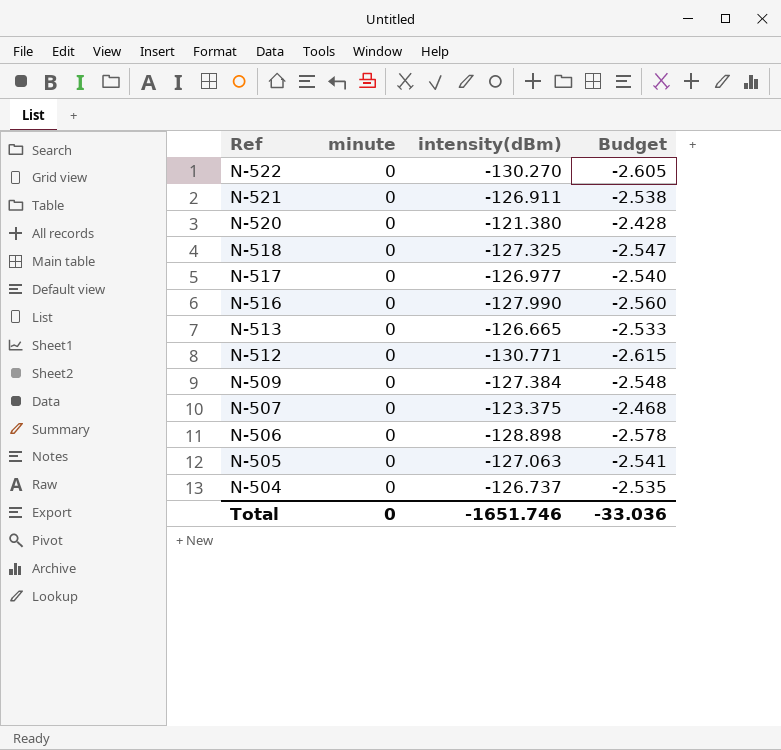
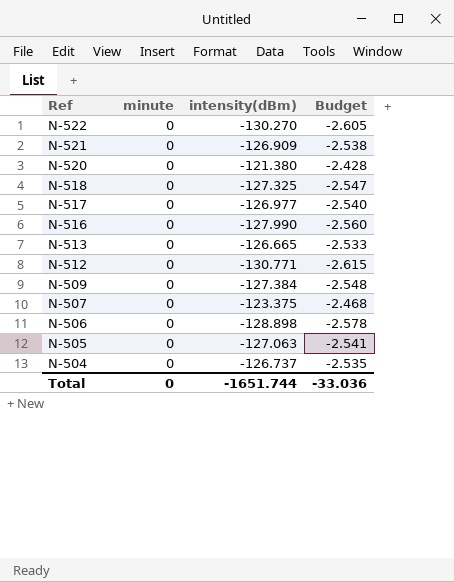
N-521 | intensity(dBm): -126.911 -> -126.909
Total | intensity(dBm): -1651.746 -> -1651.744

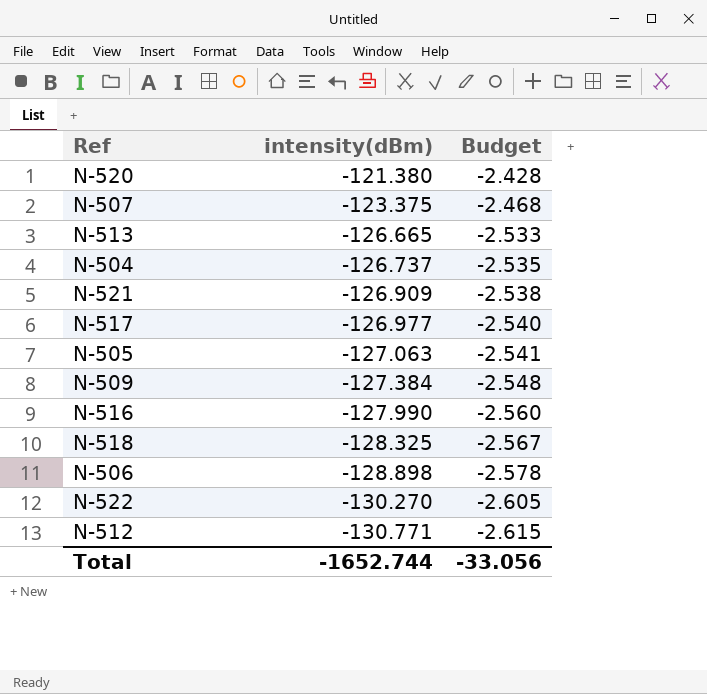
row order: Ref descending -> intensity(dBm) descending
column minute | position: 2 -> none
N-518 | intensity(dBm): -127.325 -> -128.325
N-518 | Budget: -2.547 -> -2.567
Total | intensity(dBm): -1651.744 -> -1652.744
Total | Budget: -33.036 -> -33.056

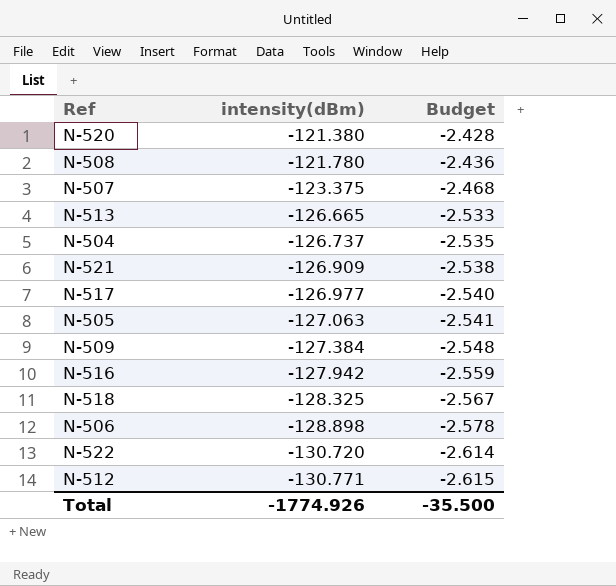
row N-508: none -> -121.780 | -2.436
N-516 | intensity(dBm): -127.990 -> -127.942
N-516 | Budget: -2.560 -> -2.559
N-522 | intensity(dBm): -130.270 -> -130.720
N-522 | Budget: -2.605 -> -2.614
Total | intensity(dBm): -1652.744 -> -1774.926
Total | Budget: -33.056 -> -35.500

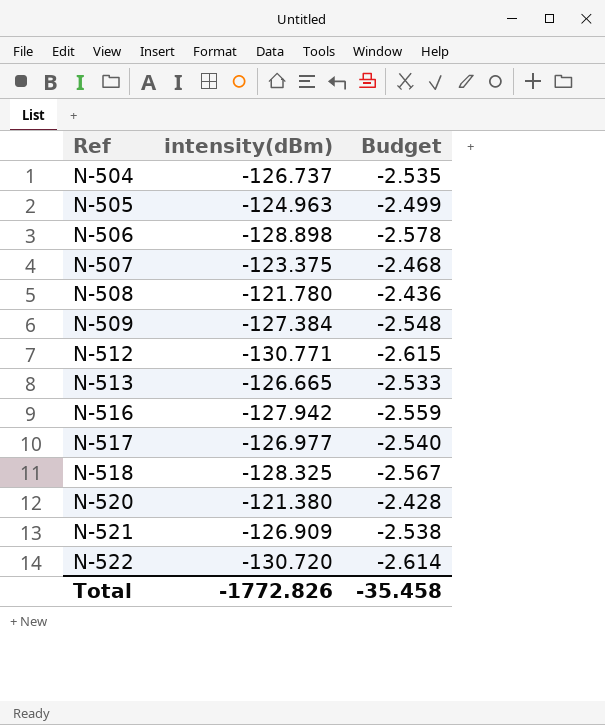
row order: intensity(dBm) descending -> Ref ascending
N-505 | intensity(dBm): -127.063 -> -124.963
N-505 | Budget: -2.541 -> -2.499
Total | intensity(dBm): -1774.926 -> -1772.826
Total | Budget: -35.500 -> -35.458

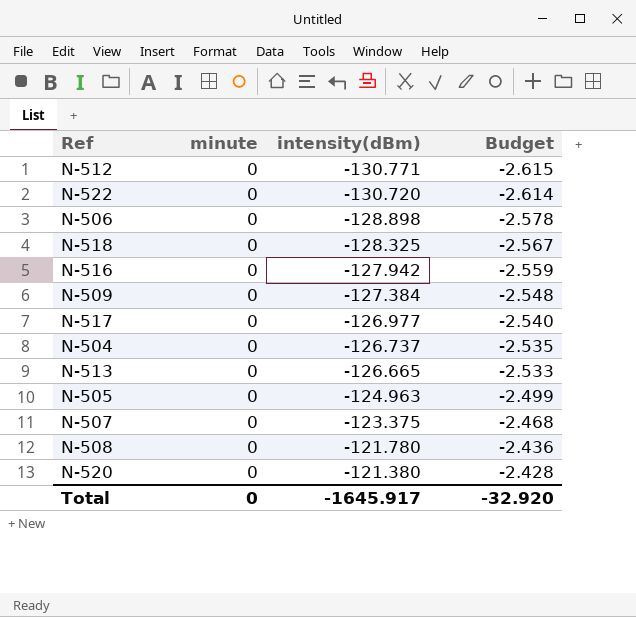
row order: Ref ascending -> intensity(dBm) ascending
column minute | position: none -> 2
row N-521: -126.909 | -2.538 -> none
Total | intensity(dBm): -1772.826 -> -1645.917
Total | Budget: -35.458 -> -32.920

